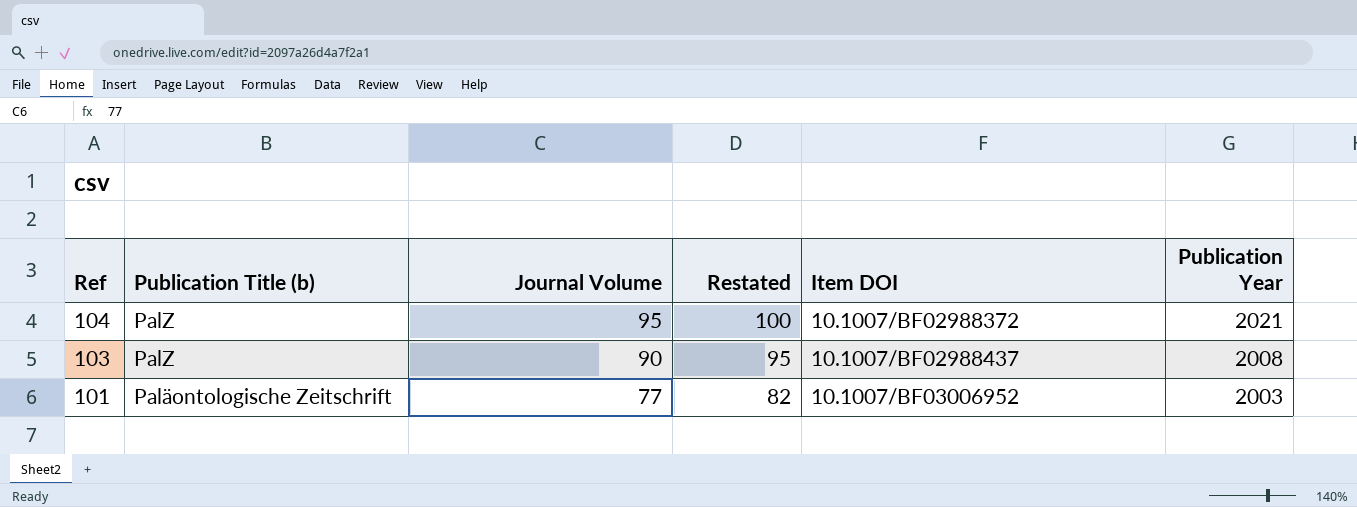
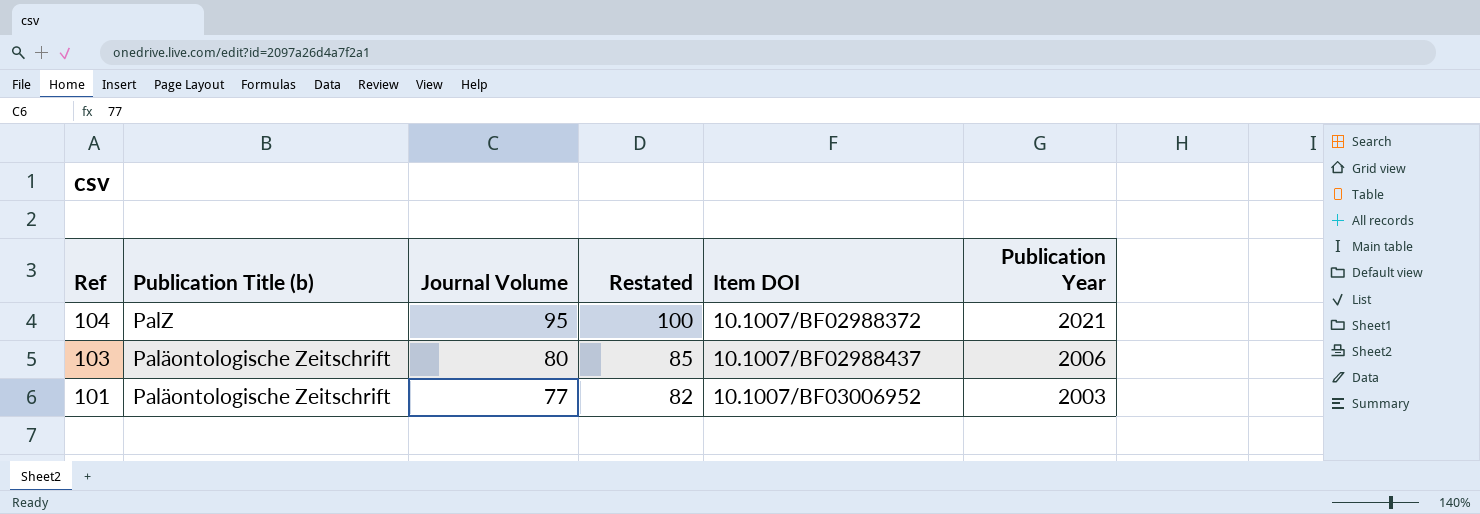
103 | Publication Title (b): PalZ -> Paläontologische Zeitschrift
103 | Journal Volume: 90 -> 80
103 | Restated: 95 -> 85
103 | Publication Year: 2008 -> 2006

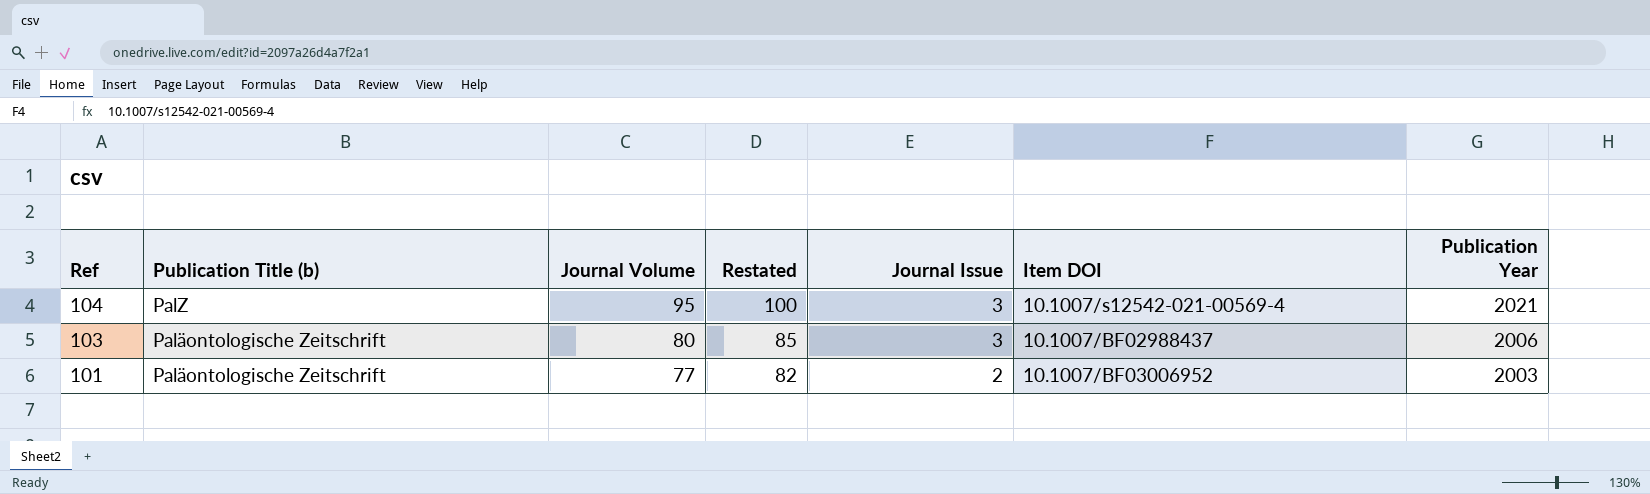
column Journal Issue | position: none -> 5
104 | Item DOI: 10.1007/BF02988372 -> 10.1007/s12542-021-00569-4

